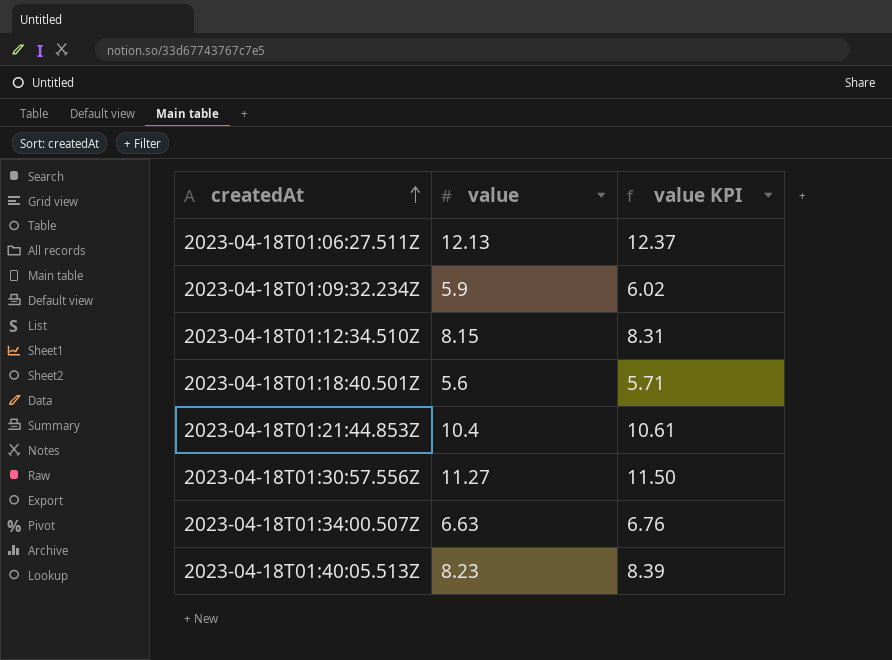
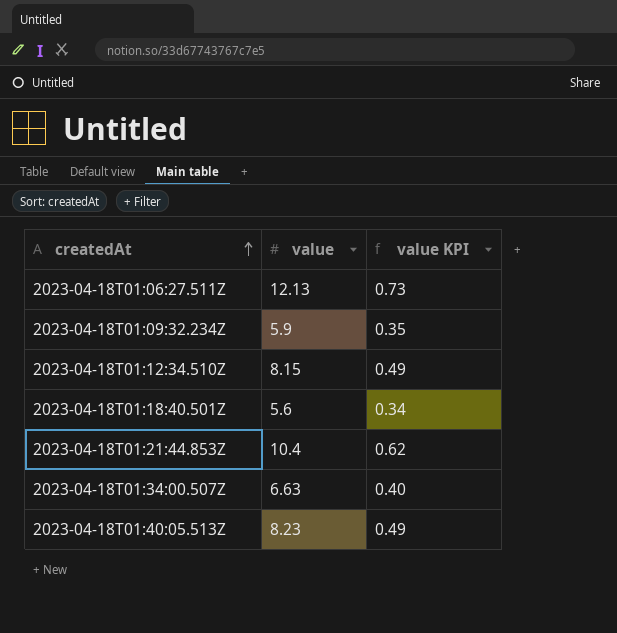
column value KPI | formula: [value] * 1.02 -> [value] * 0.06
row 2023-04-18T01:30:57.556Z: 11.27 | 11.50 -> none

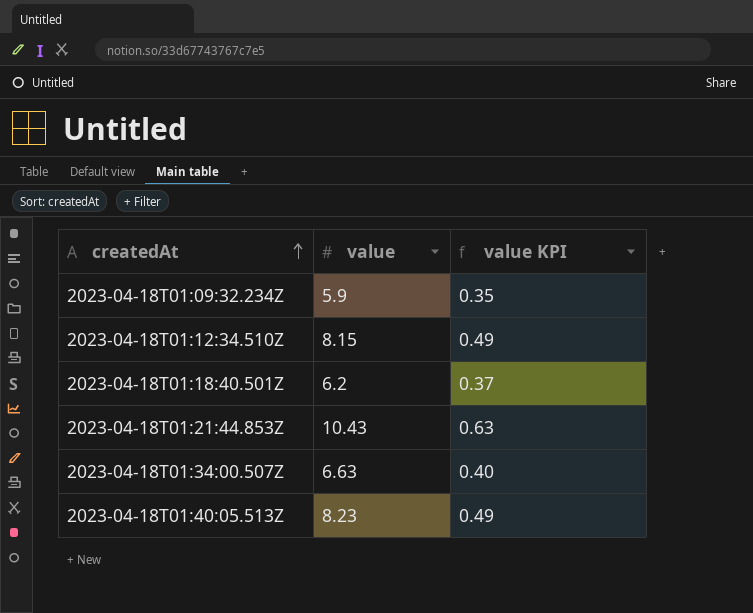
row 2023-04-18T01:06:27.511Z: 12.13 | 0.73 -> none
2023-04-18T01:18:40.501Z | value: 5.6 -> 6.2
2023-04-18T01:18:40.501Z | value KPI: 0.34 -> 0.37
2023-04-18T01:21:44.853Z | value: 10.4 -> 10.43
2023-04-18T01:21:44.853Z | value KPI: 0.62 -> 0.63

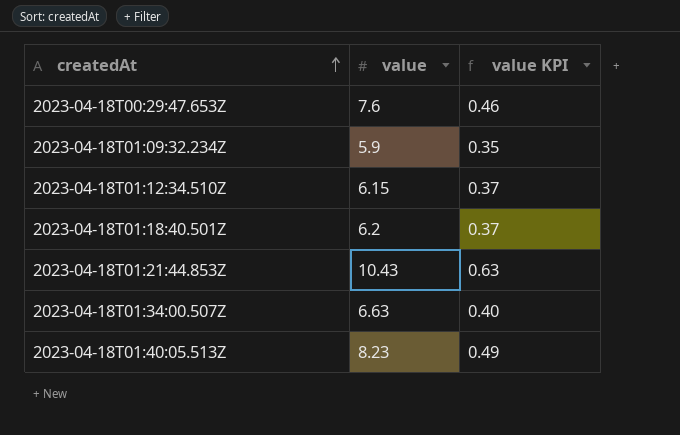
row 2023-04-18T00:29:47.653Z: none -> 7.6 | 0.46
2023-04-18T01:12:34.510Z | value: 8.15 -> 6.15
2023-04-18T01:12:34.510Z | value KPI: 0.49 -> 0.37

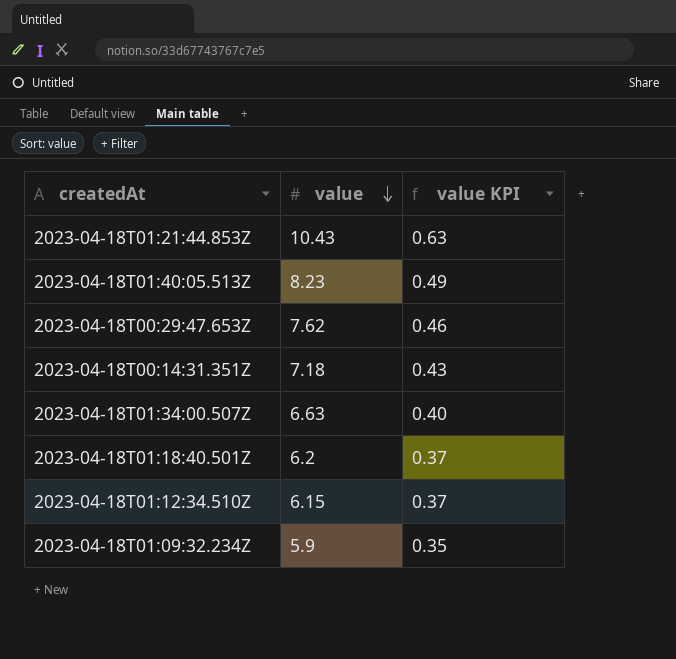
row order: createdAt ascending -> value descending
2023-04-18T00:29:47.653Z | value: 7.6 -> 7.62
row 2023-04-18T00:14:31.351Z: none -> 7.18 | 0.43

